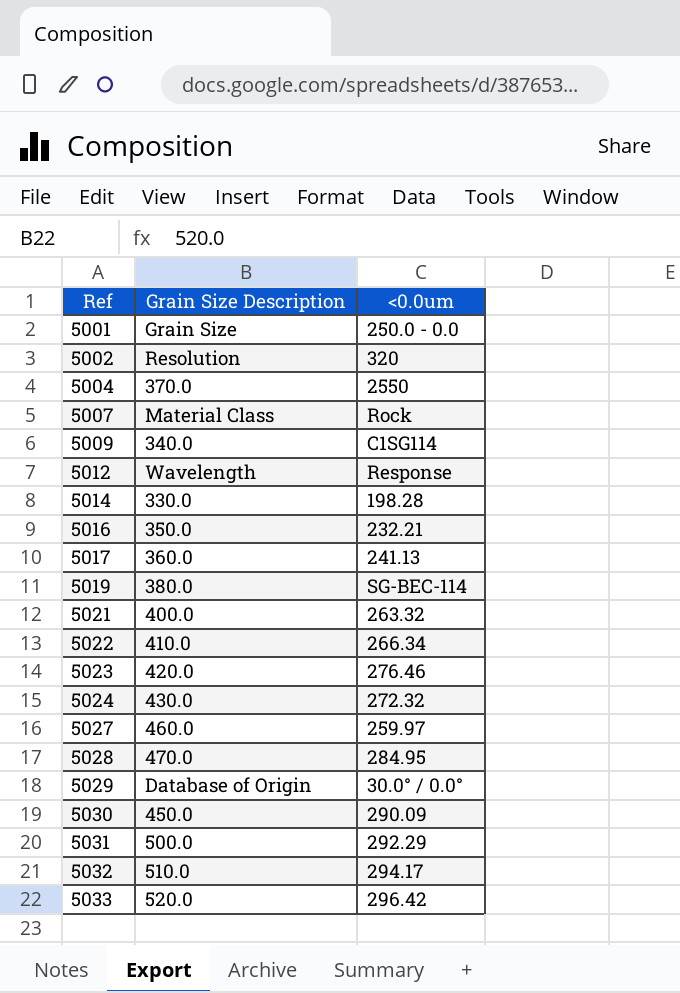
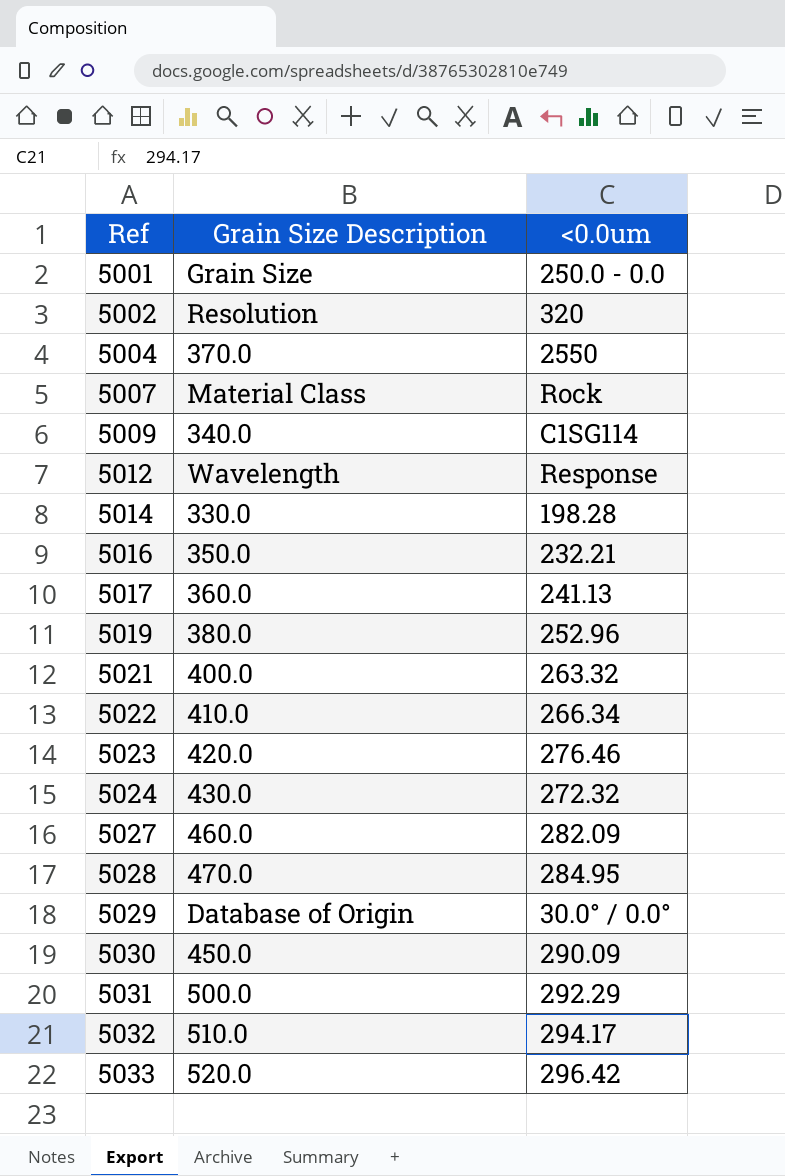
5019 | <0.0um: SG-BEC-114 -> 252.96
5027 | <0.0um: 259.97 -> 282.09

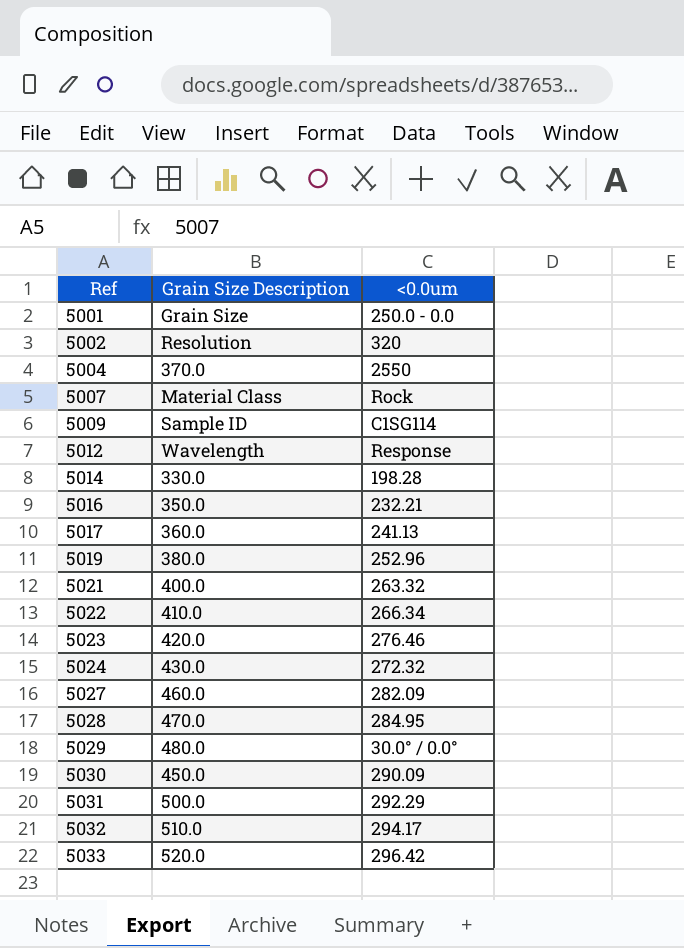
5009 | Grain Size Description: 340.0 -> Sample ID
5029 | Grain Size Description: Database of Origin -> 480.0

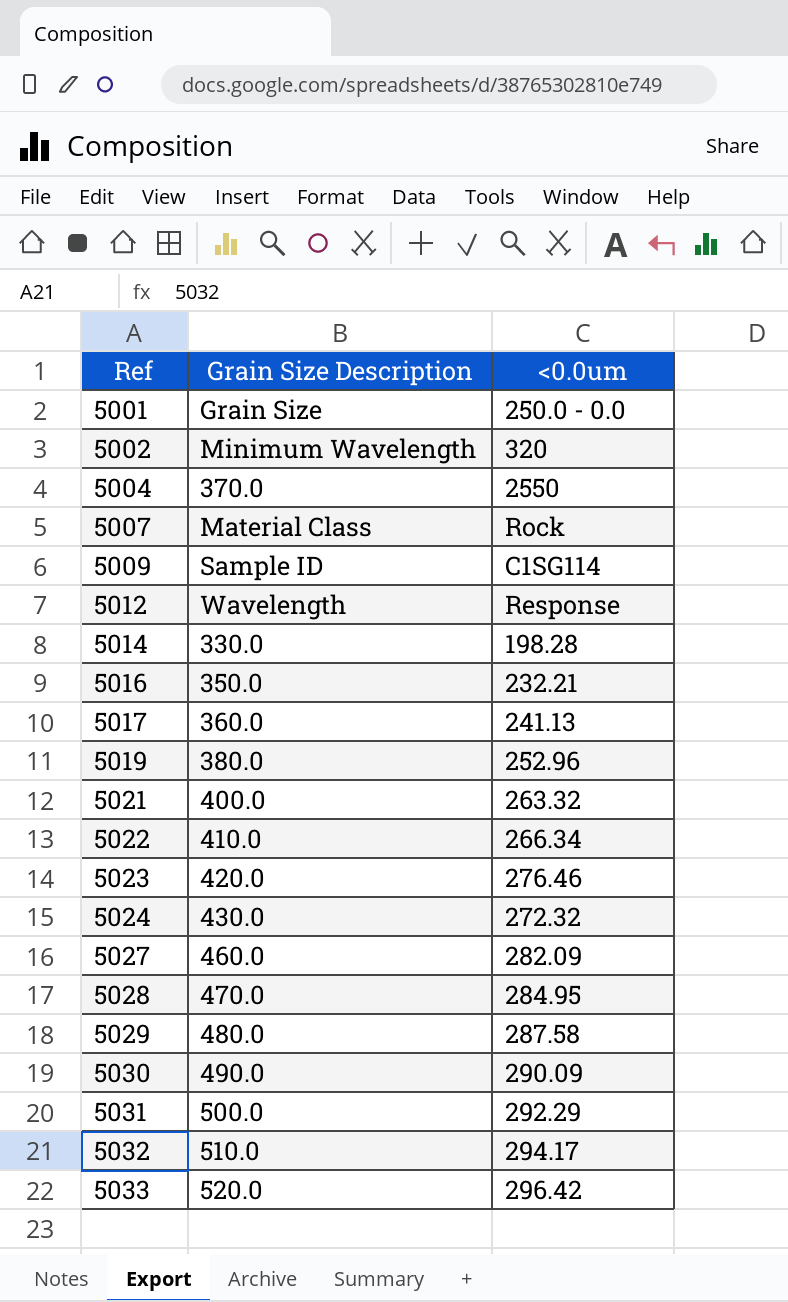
5002 | Grain Size Description: Resolution -> Minimum Wavelength
5029 | <0.0um: 30.0° / 0.0° -> 287.58
5030 | Grain Size Description: 450.0 -> 490.0

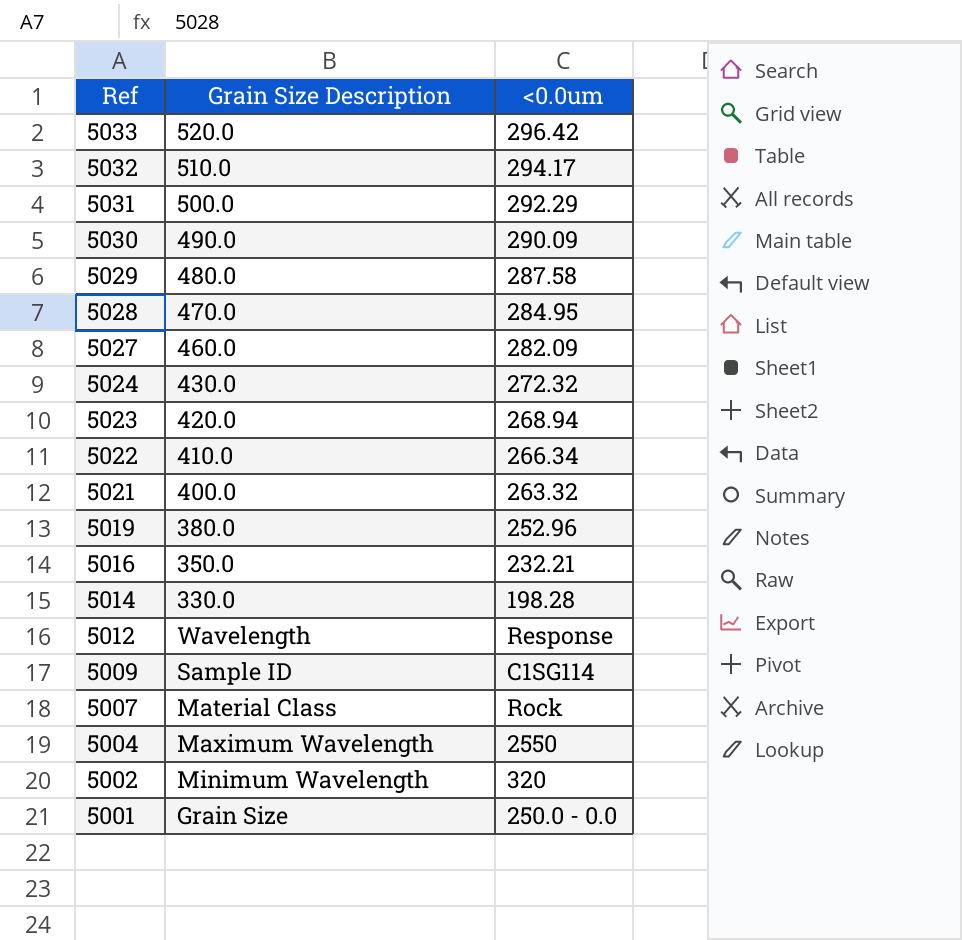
row order: Ref ascending -> Ref descending
row 5017: 360.0 | 241.13 -> none
5023 | <0.0um: 276.46 -> 268.94
5004 | Grain Size Description: 370.0 -> Maximum Wavelength

